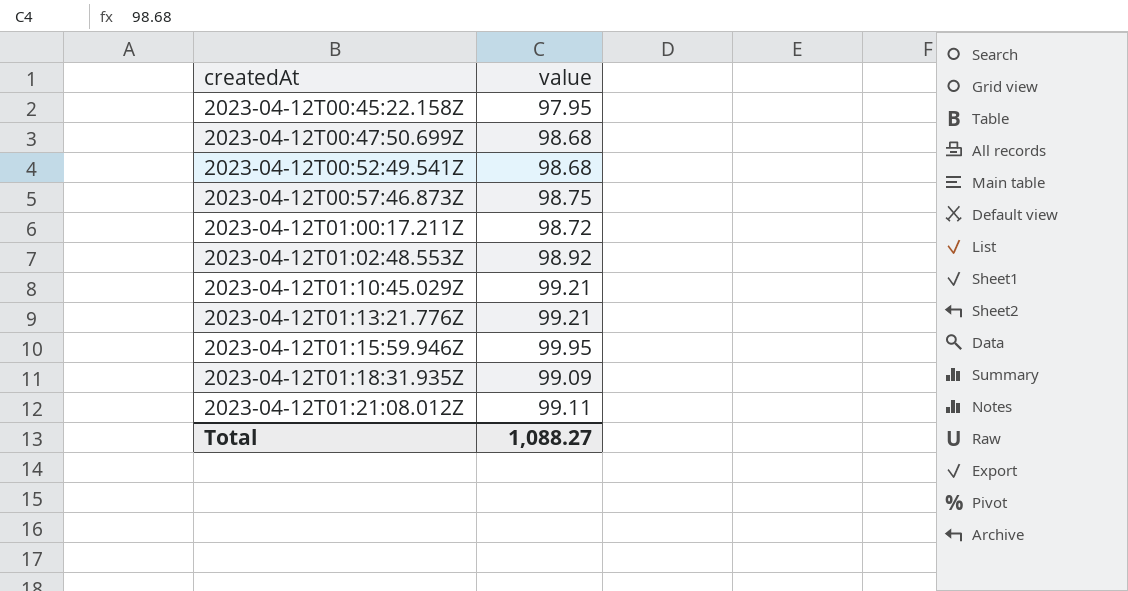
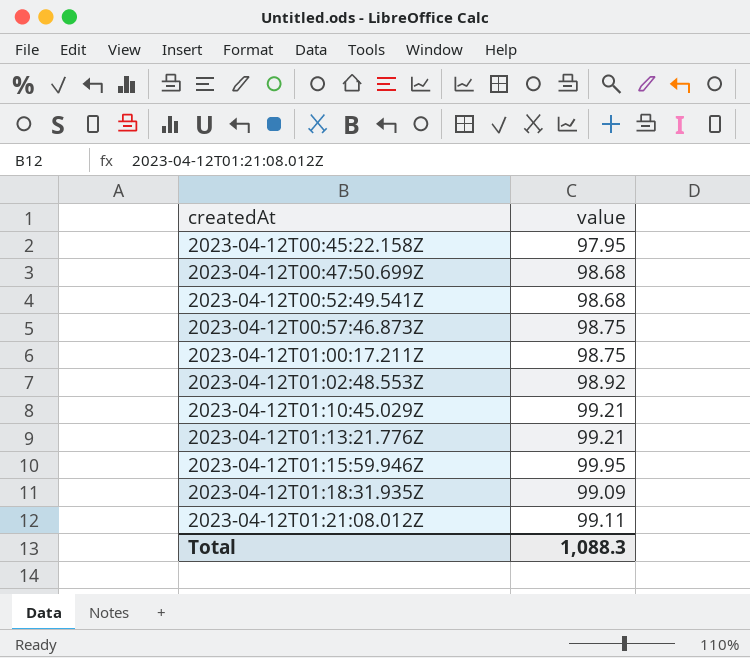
2023-04-12T01:00:17.211Z | value: 98.72 -> 98.75
Total | value: 1,088.27 -> 1,088.3

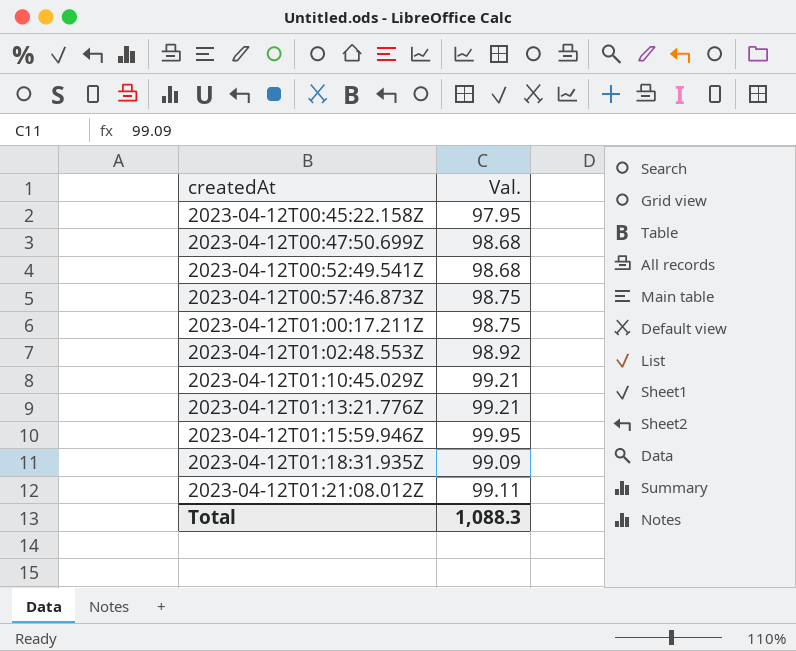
column name: value -> Val.

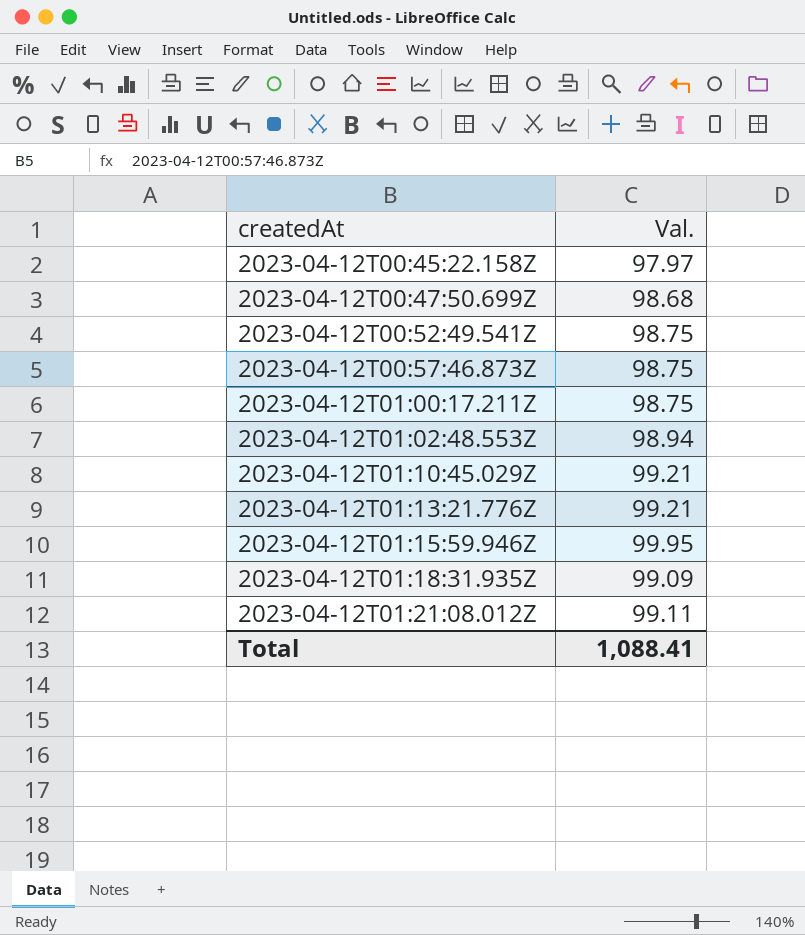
2023-04-12T00:45:22.158Z | Val.: 97.95 -> 97.97
2023-04-12T00:52:49.541Z | Val.: 98.68 -> 98.75
2023-04-12T01:02:48.553Z | Val.: 98.92 -> 98.94
Total | Val.: 1,088.3 -> 1,088.41

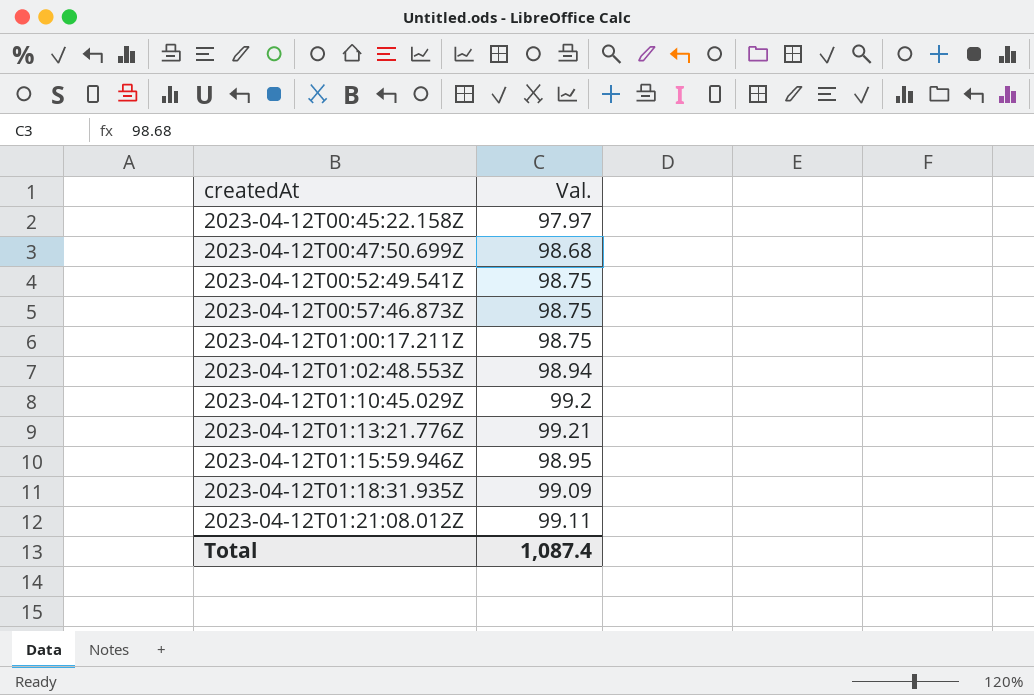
2023-04-12T01:10:45.029Z | Val.: 99.21 -> 99.2
2023-04-12T01:15:59.946Z | Val.: 99.95 -> 98.95
Total | Val.: 1,088.41 -> 1,087.4

